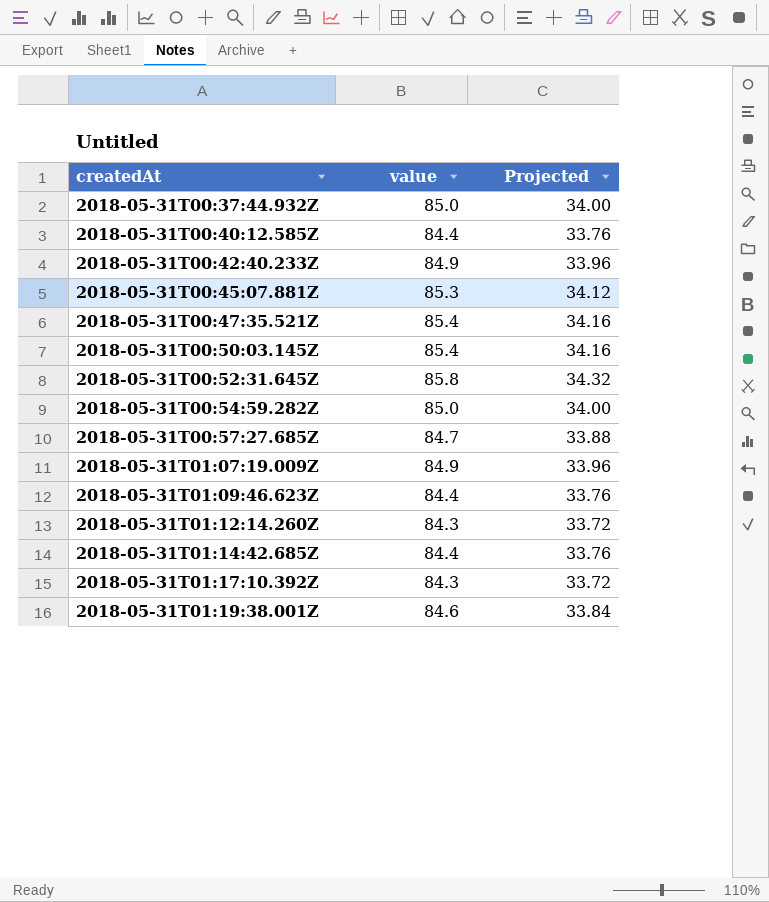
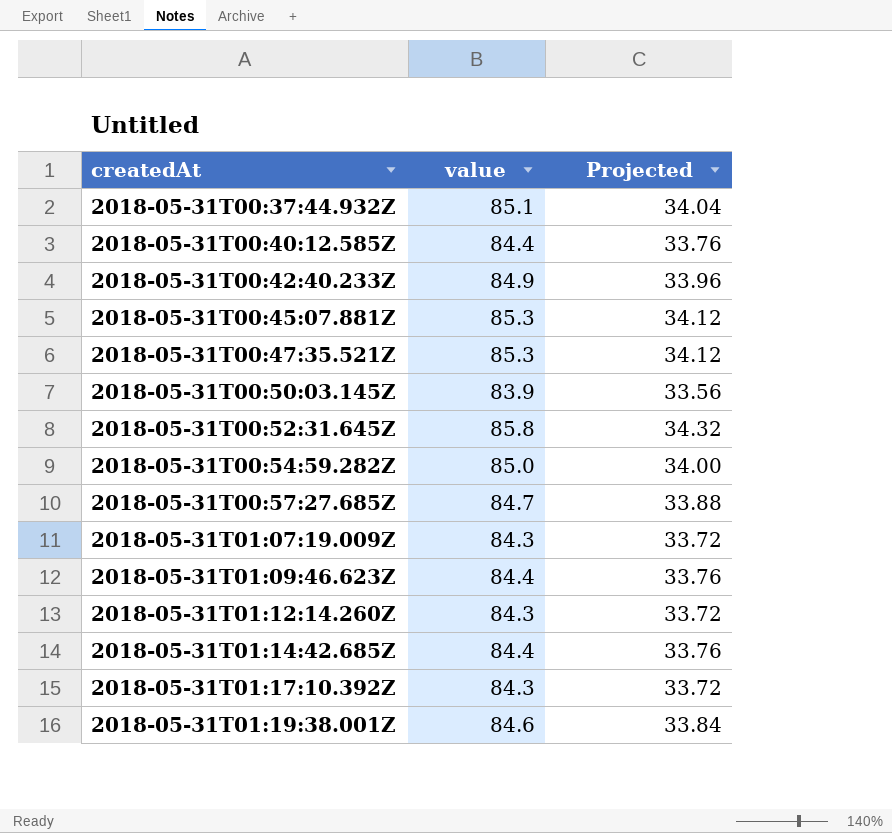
2018-05-31T00:37:44.932Z | value: 85.0 -> 85.1
2018-05-31T00:37:44.932Z | Projected: 34.00 -> 34.04
2018-05-31T00:47:35.521Z | value: 85.4 -> 85.3
2018-05-31T00:47:35.521Z | Projected: 34.16 -> 34.12
2018-05-31T00:50:03.145Z | value: 85.4 -> 83.9
2018-05-31T00:50:03.145Z | Projected: 34.16 -> 33.56
2018-05-31T01:07:19.009Z | value: 84.9 -> 84.3
2018-05-31T01:07:19.009Z | Projected: 33.96 -> 33.72

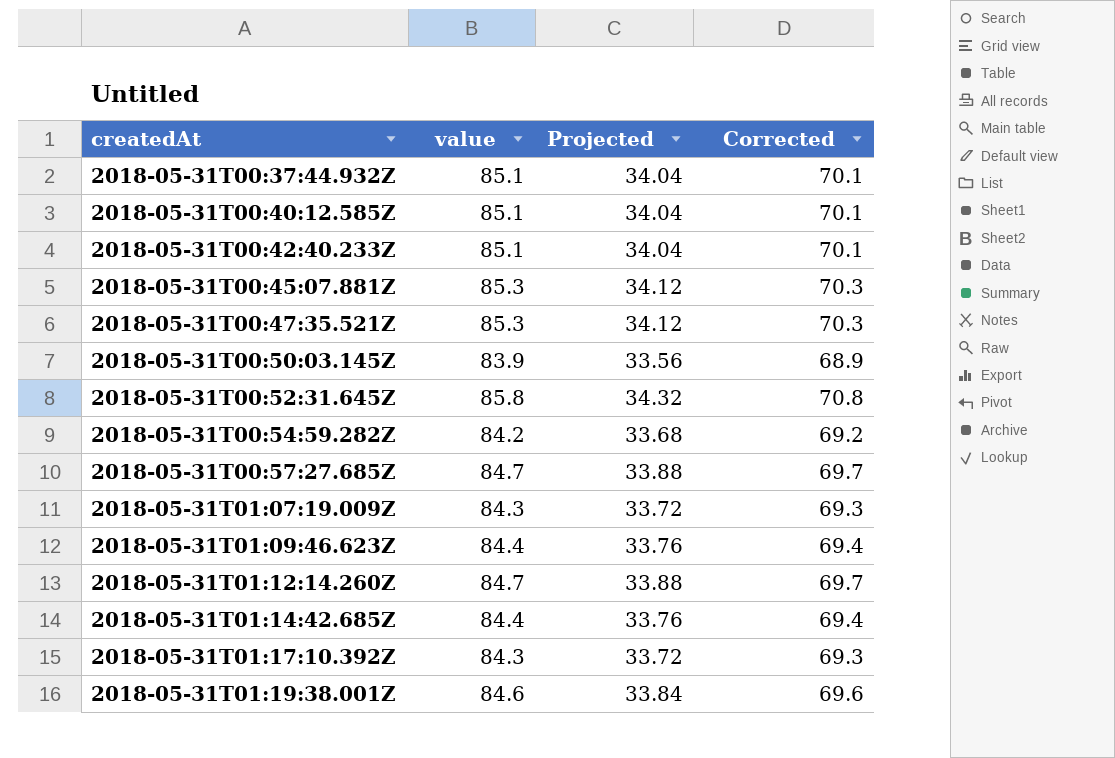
column Corrected | formula: none -> [value] - 15
2018-05-31T00:40:12.585Z | value: 84.4 -> 85.1
2018-05-31T00:40:12.585Z | Projected: 33.76 -> 34.04
2018-05-31T00:42:40.233Z | value: 84.9 -> 85.1
2018-05-31T00:42:40.233Z | Projected: 33.96 -> 34.04
2018-05-31T00:54:59.282Z | value: 85.0 -> 84.2
2018-05-31T00:54:59.282Z | Projected: 34.00 -> 33.68
2018-05-31T01:12:14.260Z | value: 84.3 -> 84.7
2018-05-31T01:12:14.260Z | Projected: 33.72 -> 33.88

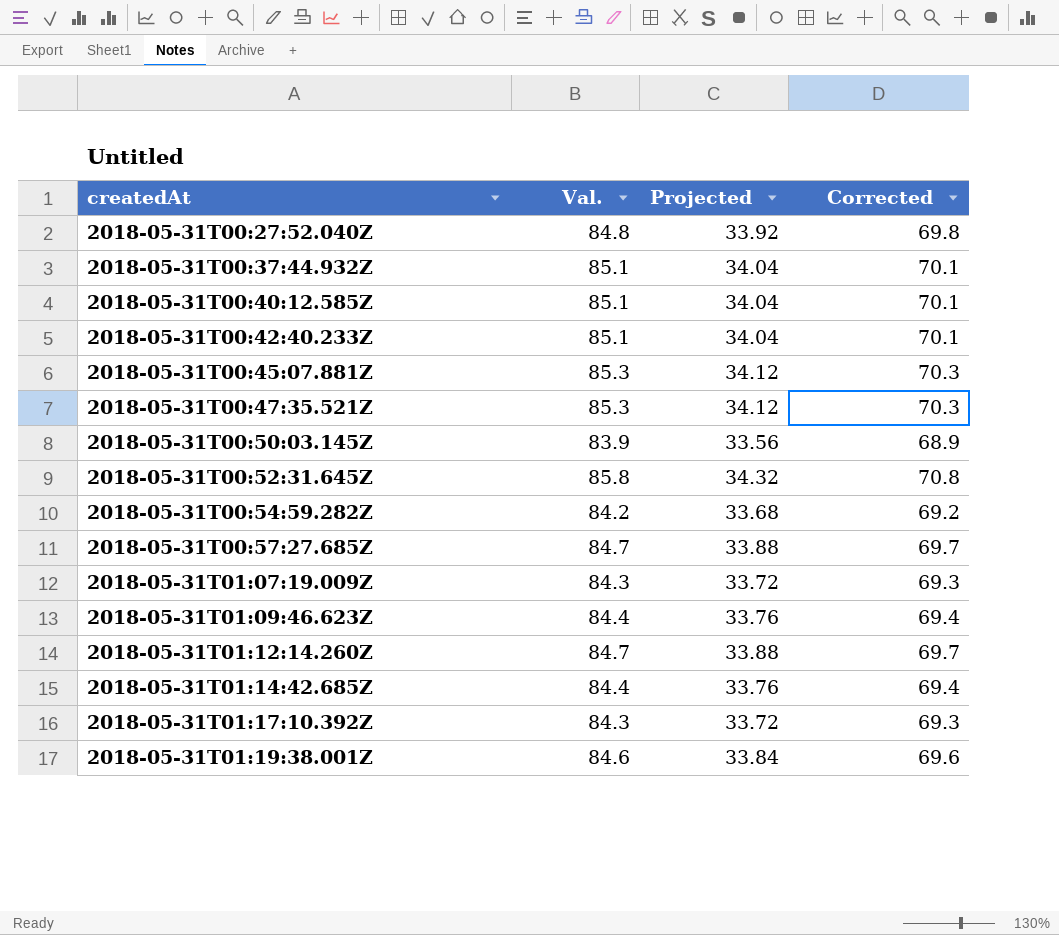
column name: value -> Val.
row 2018-05-31T00:27:52.040Z: none -> 84.8 | 33.92 | 69.8

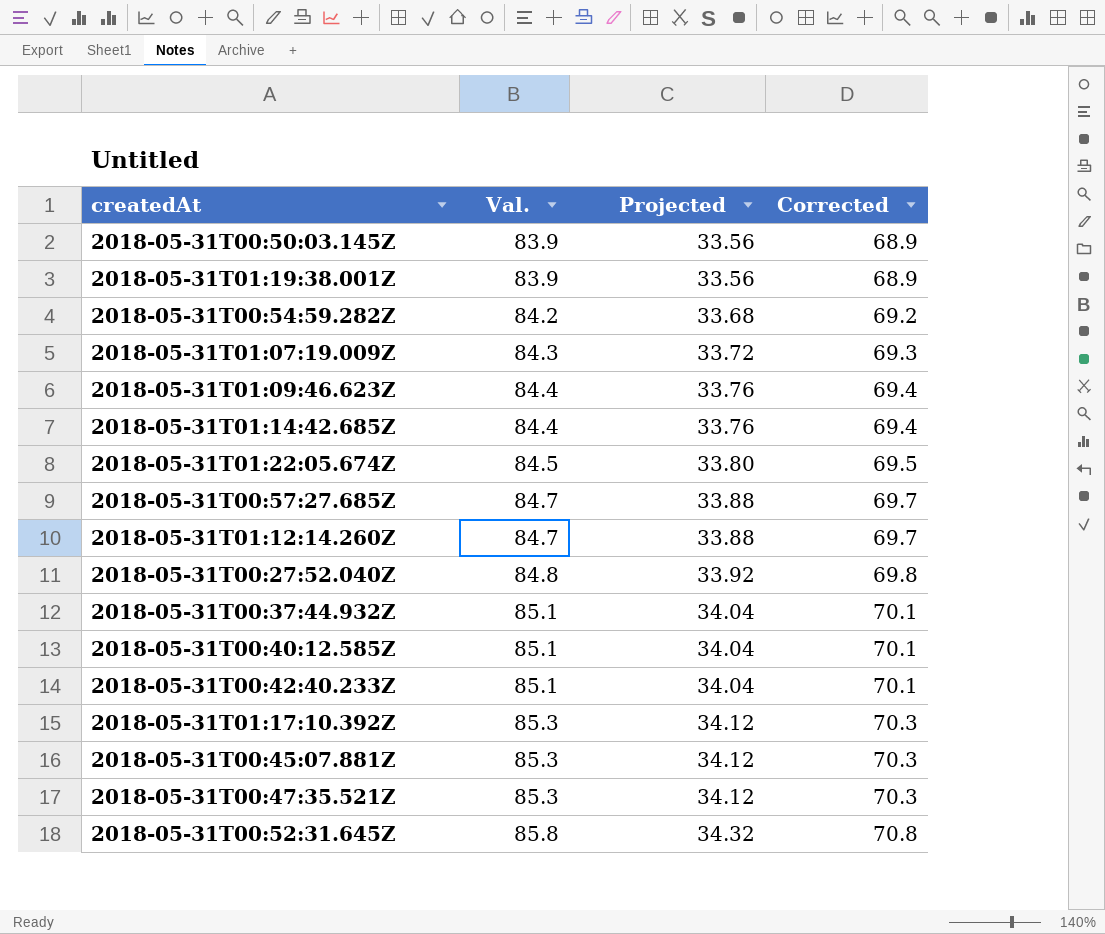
row order: createdAt ascending -> Val. ascending
2018-05-31T01:19:38.001Z | Val.: 84.6 -> 83.9
2018-05-31T01:19:38.001Z | Projected: 33.84 -> 33.56
2018-05-31T01:19:38.001Z | Corrected: 69.6 -> 68.9
row 2018-05-31T01:22:05.674Z: none -> 84.5 | 33.80 | 69.5
2018-05-31T01:17:10.392Z | Val.: 84.3 -> 85.3
2018-05-31T01:17:10.392Z | Projected: 33.72 -> 34.12
2018-05-31T01:17:10.392Z | Corrected: 69.3 -> 70.3

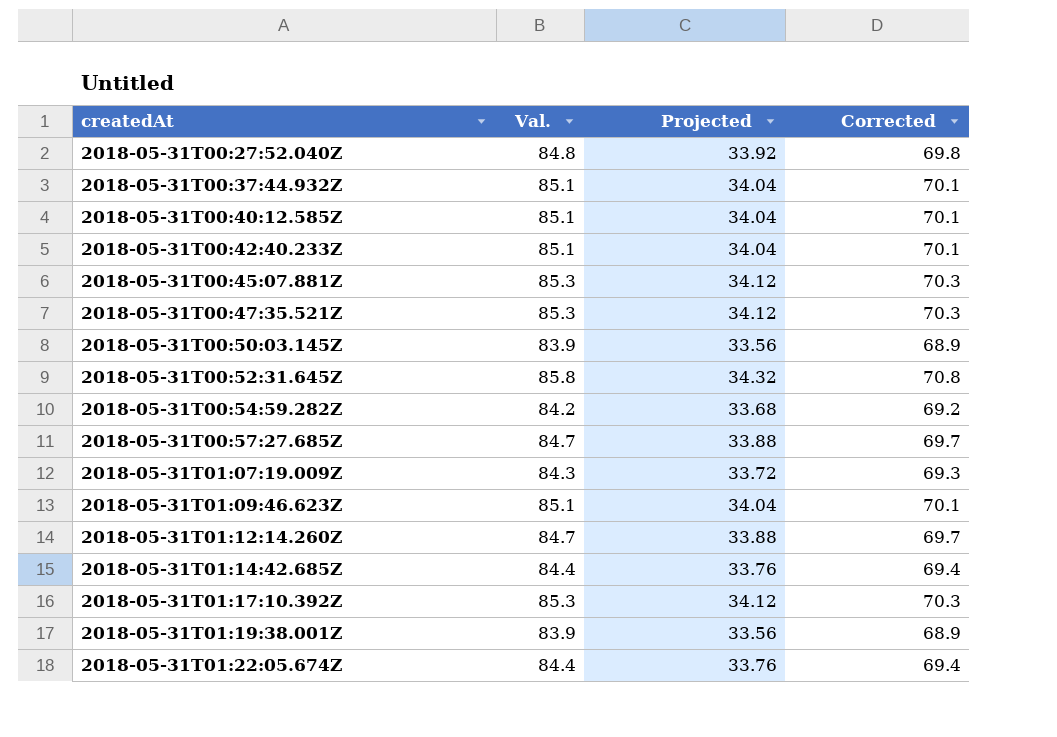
row order: Val. ascending -> createdAt ascending
2018-05-31T01:09:46.623Z | Val.: 84.4 -> 85.1
2018-05-31T01:09:46.623Z | Projected: 33.76 -> 34.04
2018-05-31T01:09:46.623Z | Corrected: 69.4 -> 70.1
2018-05-31T01:22:05.674Z | Val.: 84.5 -> 84.4
2018-05-31T01:22:05.674Z | Projected: 33.80 -> 33.76
2018-05-31T01:22:05.674Z | Corrected: 69.5 -> 69.4

